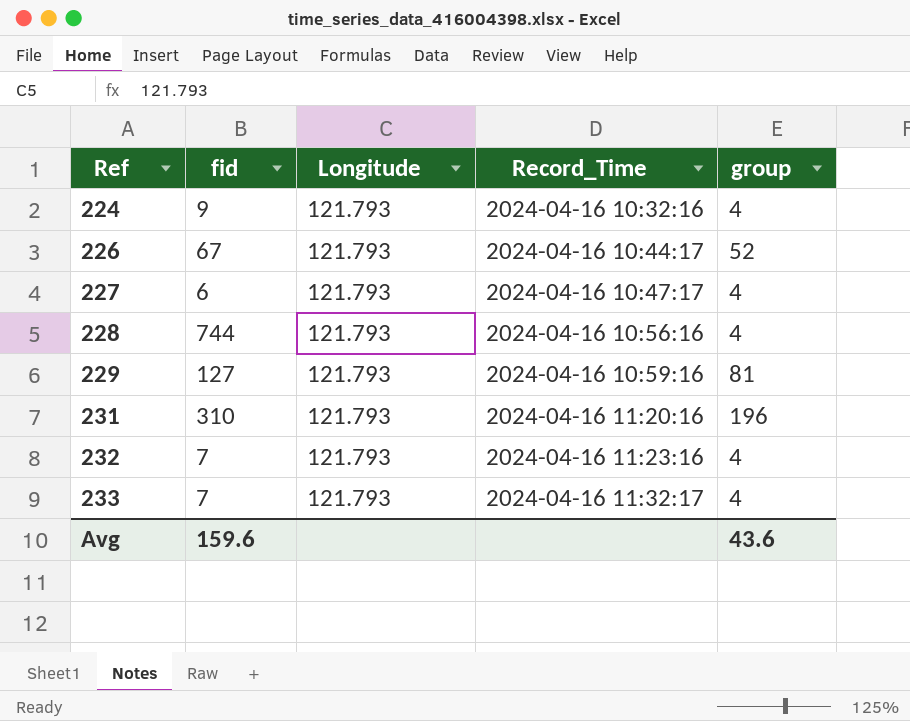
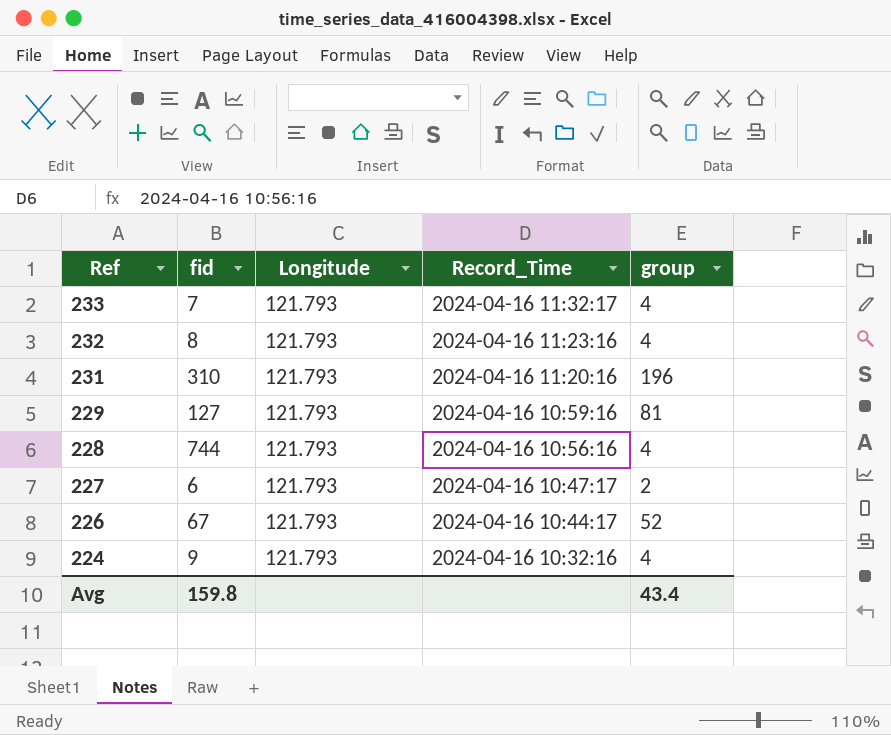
row order: Ref ascending -> Ref descending
232 | fid: 7 -> 8
227 | group: 4 -> 2
Avg | fid: 159.6 -> 159.8
Avg | group: 43.6 -> 43.4

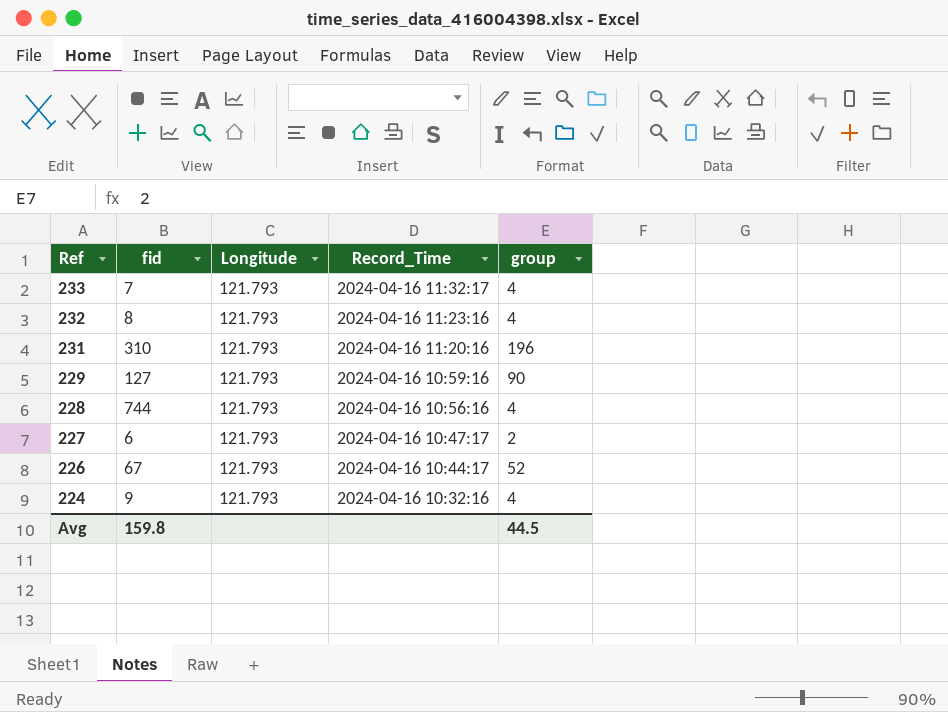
229 | group: 81 -> 90
Avg | group: 43.4 -> 44.5

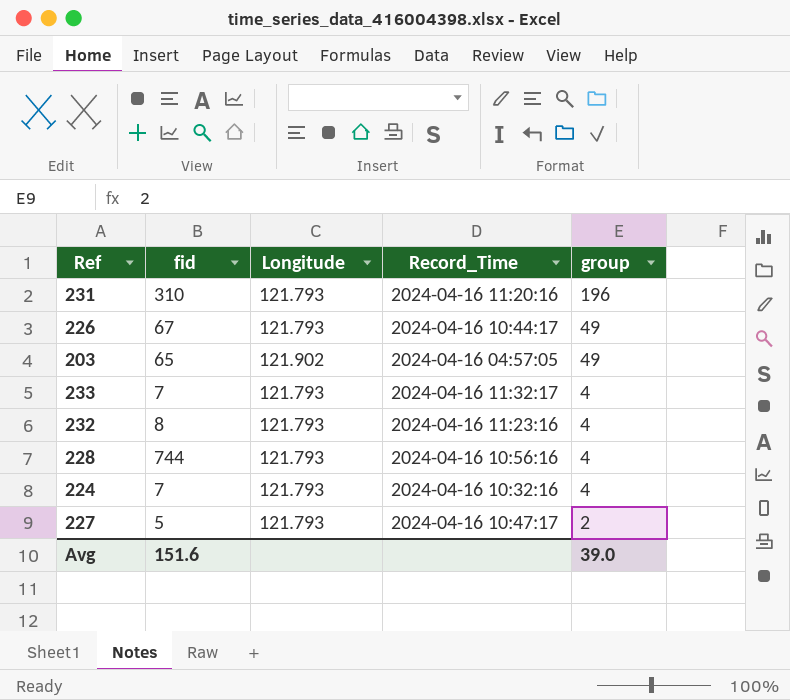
row order: Ref descending -> group descending
row 229: 127 | 121.793 | 2024-04-16 10:59:16 | 90 -> none
226 | group: 52 -> 49
row 203: none -> 65 | 121.902 | 2024-04-16 04:57:05 | 49
224 | fid: 9 -> 7
227 | fid: 6 -> 5
Avg | fid: 159.8 -> 151.6
Avg | group: 44.5 -> 39.0

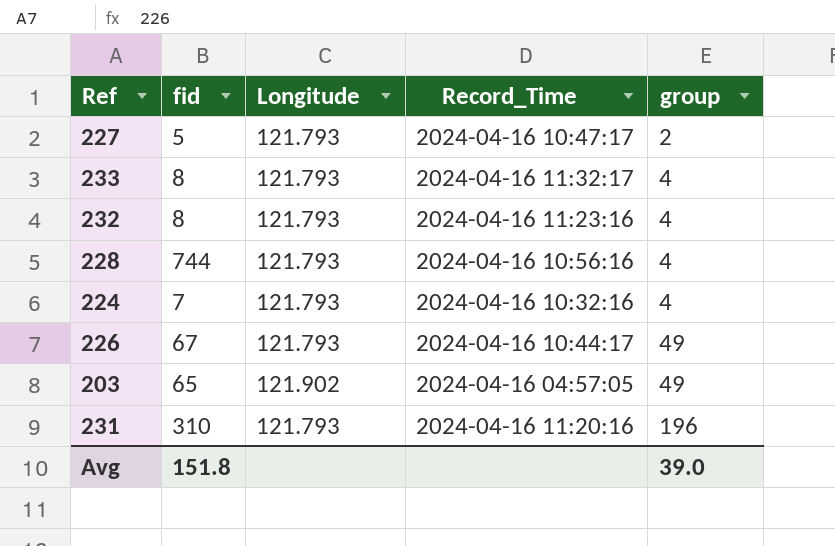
row order: group descending -> group ascending
233 | fid: 7 -> 8
Avg | fid: 151.6 -> 151.8

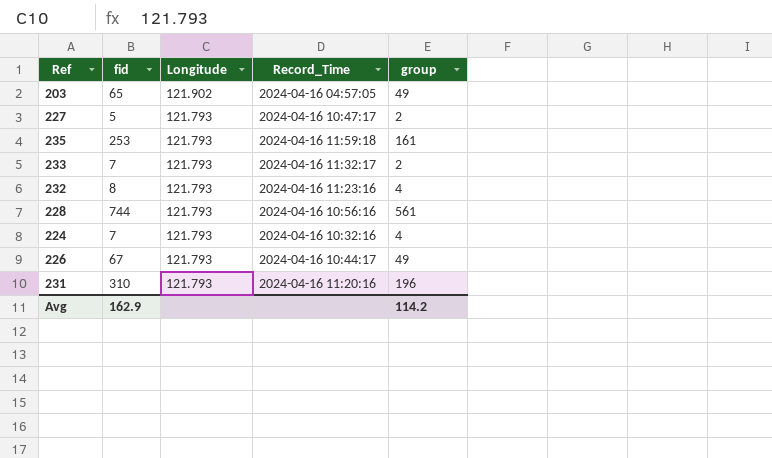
row order: group ascending -> Longitude descending
row 235: none -> 253 | 121.793 | 2024-04-16 11:59:18 | 161
233 | fid: 8 -> 7
233 | group: 4 -> 2
228 | group: 4 -> 561
Avg | fid: 151.8 -> 162.9
Avg | group: 39.0 -> 114.2

